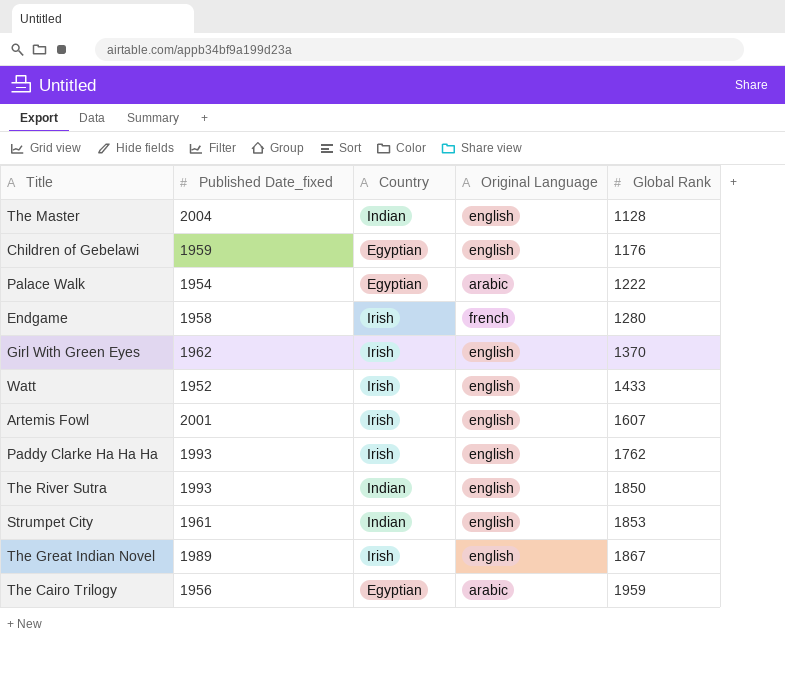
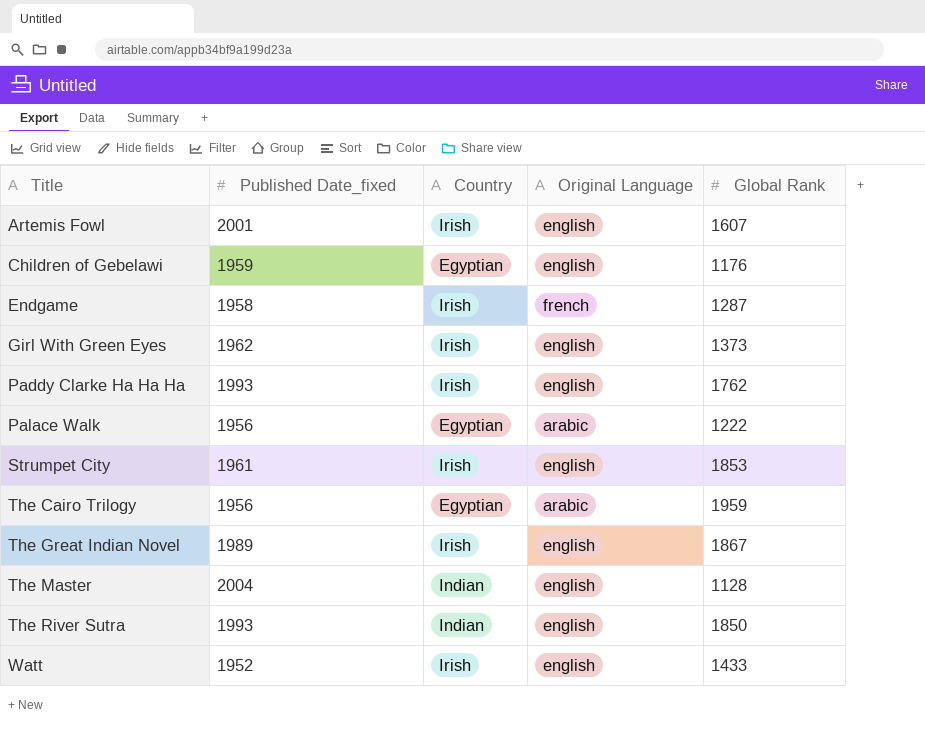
row order: Global Rank ascending -> Title ascending
Endgame | Global Rank: 1280 -> 1287
Girl With Green Eyes | Global Rank: 1370 -> 1373
Palace Walk | Published Date_fixed: 1954 -> 1956
Strumpet City | Country: Indian -> Irish

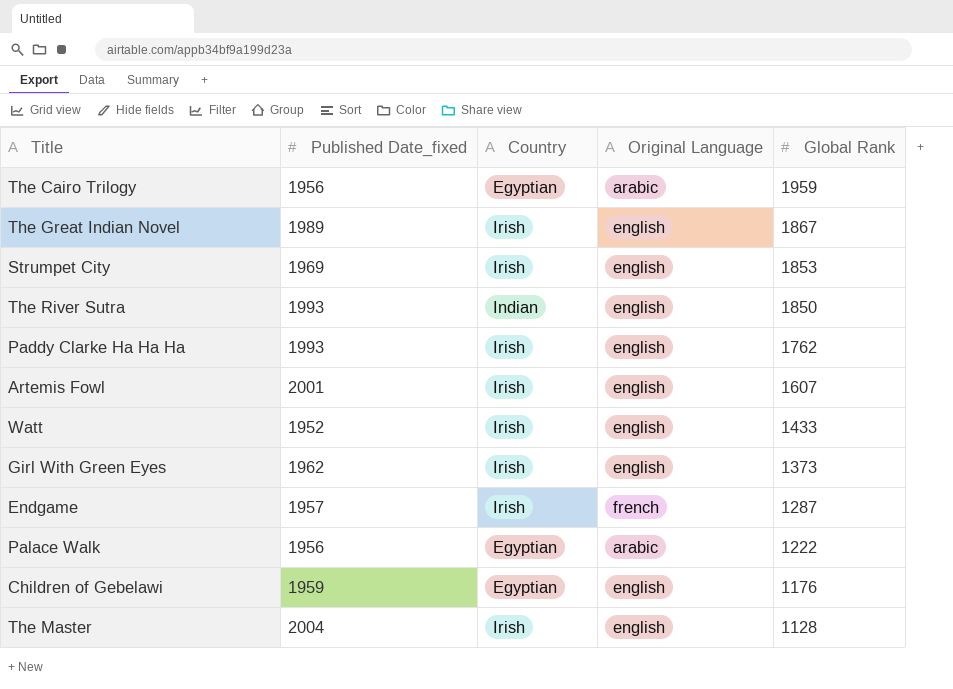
row order: Title ascending -> Global Rank descending
Strumpet City | Published Date_fixed: 1961 -> 1969
Endgame | Published Date_fixed: 1958 -> 1957
The Master | Country: Indian -> Irish

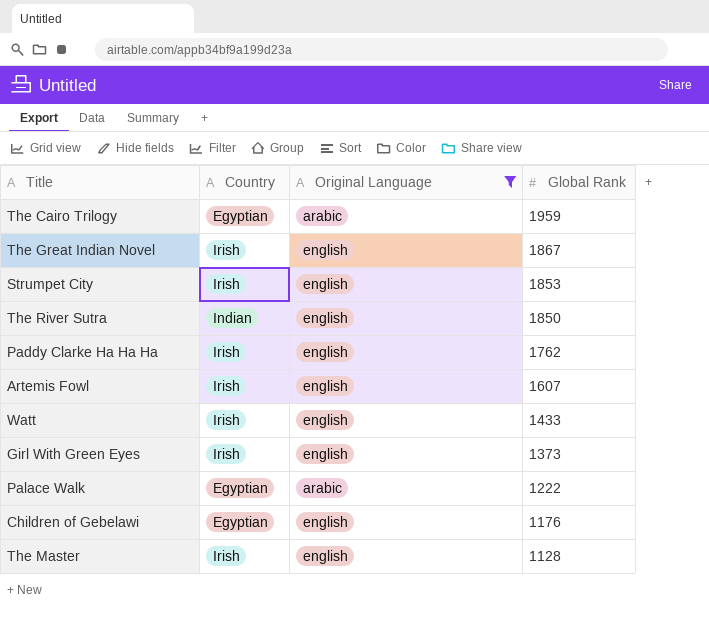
filter: none -> Original Language != french
column Published Date_fixed | position: 2 -> none

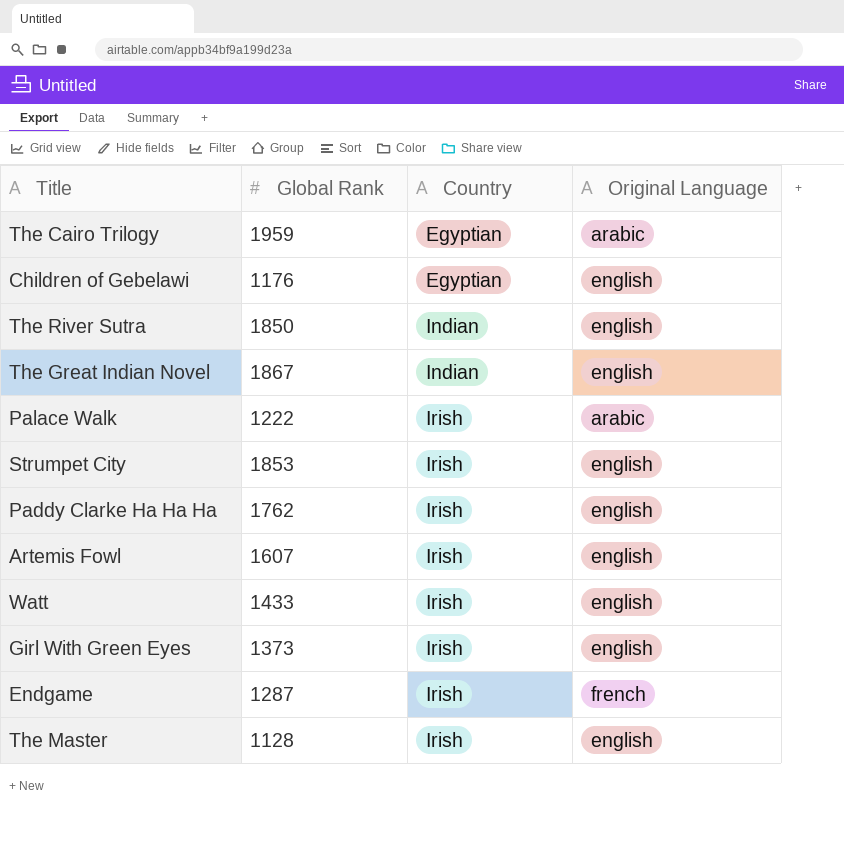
filter: Original Language != french -> none
row order: Global Rank descending -> Country ascending
column Global Rank | position: 4 -> 2
The Great Indian Novel | Country: Irish -> Indian
Palace Walk | Country: Egyptian -> Irish

